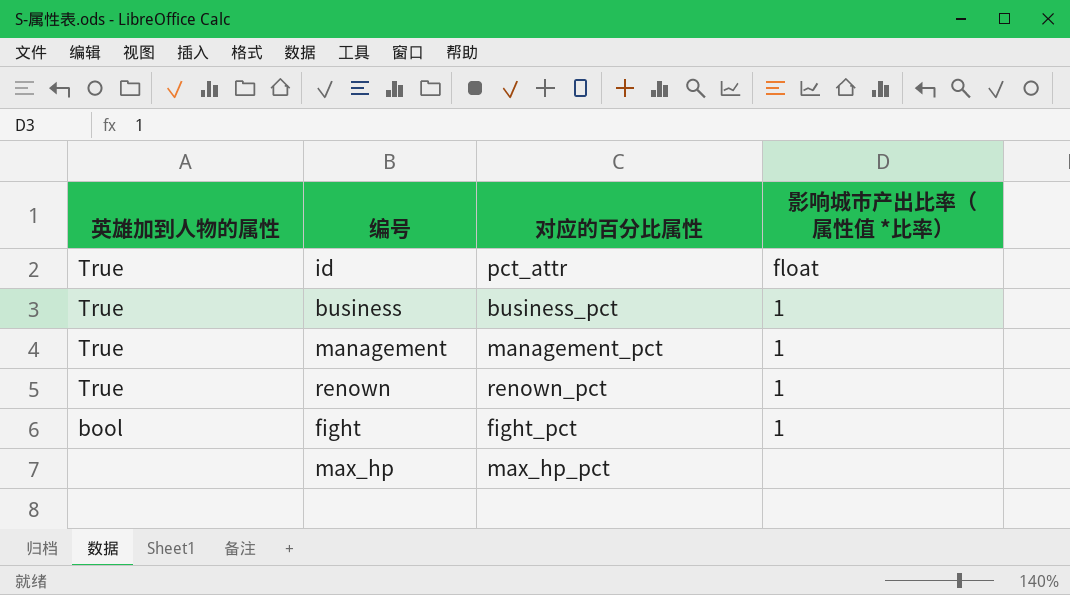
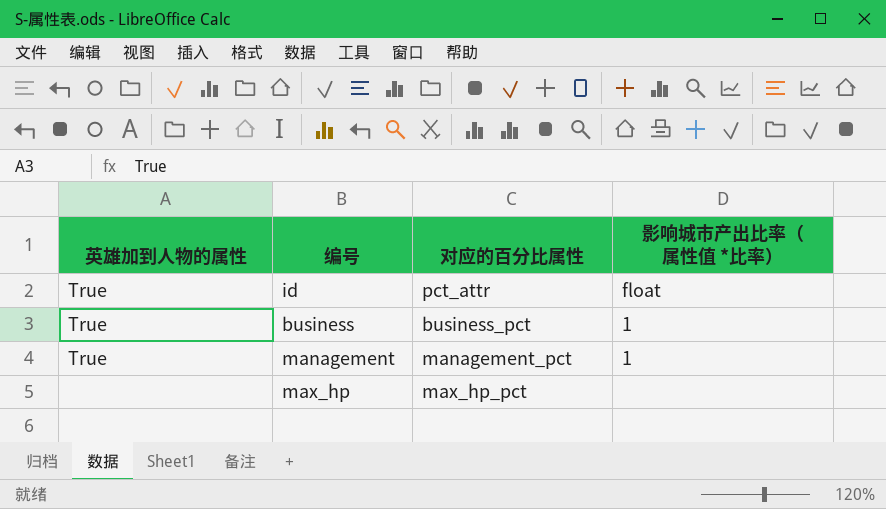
row renown: True | renown_pct | 1 -> none
row fight: bool | fight_pct | 1 -> none

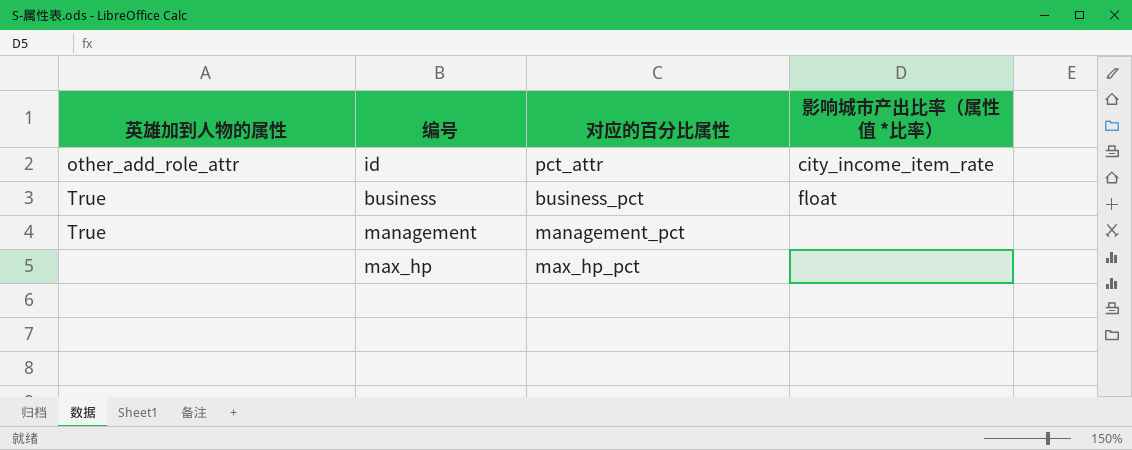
id | 英雄加到人物的属性: True -> other_add_role_attr
id | 影响城市产出比率（属性值 *比率）: float -> city_income_item_rate
business | 影响城市产出比率（属性值 *比率）: 1 -> float
management | 影响城市产出比率（属性值 *比率）: 1 -> none

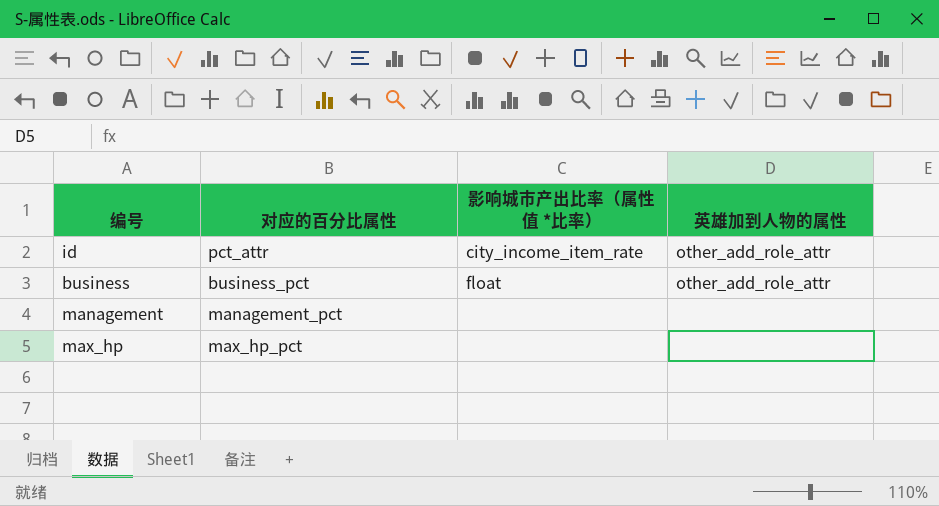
column 英雄加到人物的属性 | position: 1 -> 4
business | 英雄加到人物的属性: True -> other_add_role_attr
management | 英雄加到人物的属性: True -> none

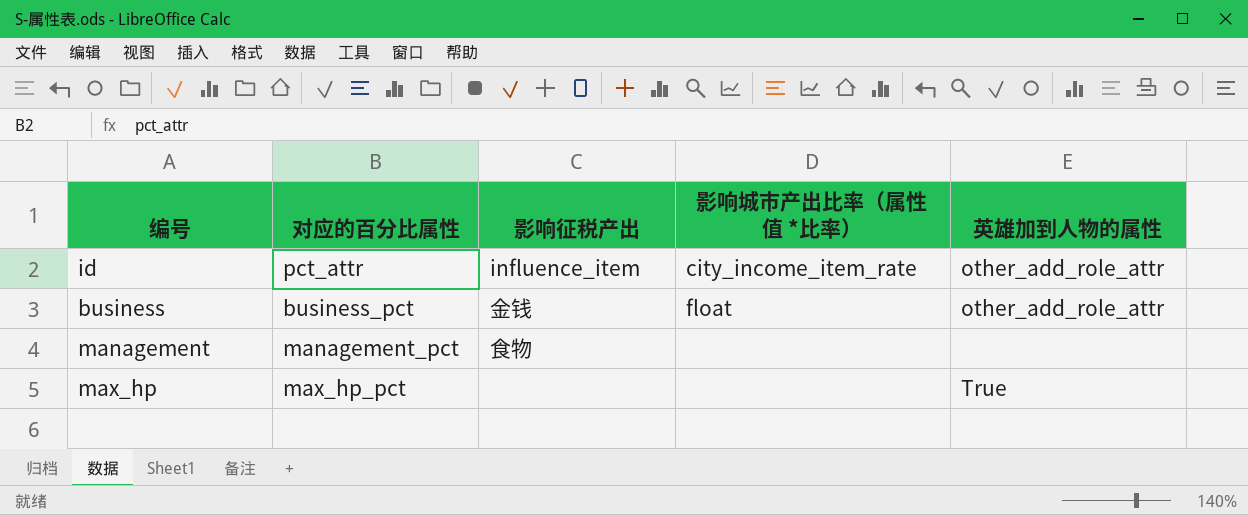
column 影响征税产出 | position: none -> 3
max_hp | 英雄加到人物的属性: none -> True

